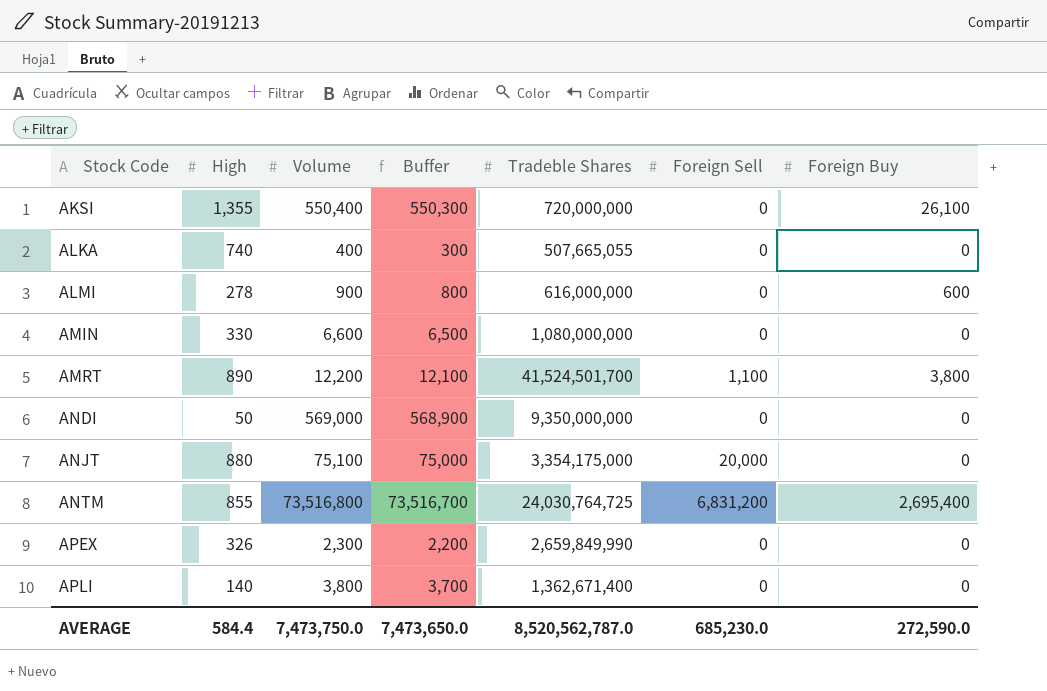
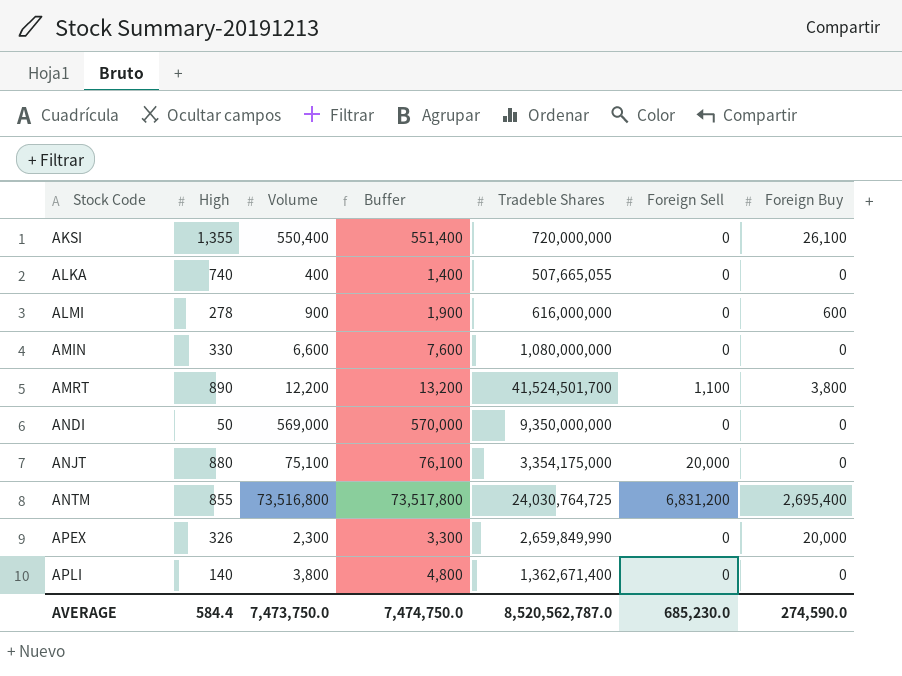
column Buffer | formula: [Volume] - 100 -> [Volume] + 1000
APEX | Foreign Buy: 0 -> 20,000
AVERAGE | Buffer: 7,473,650.0 -> 7,474,750.0
AVERAGE | Foreign Buy: 272,590.0 -> 274,590.0

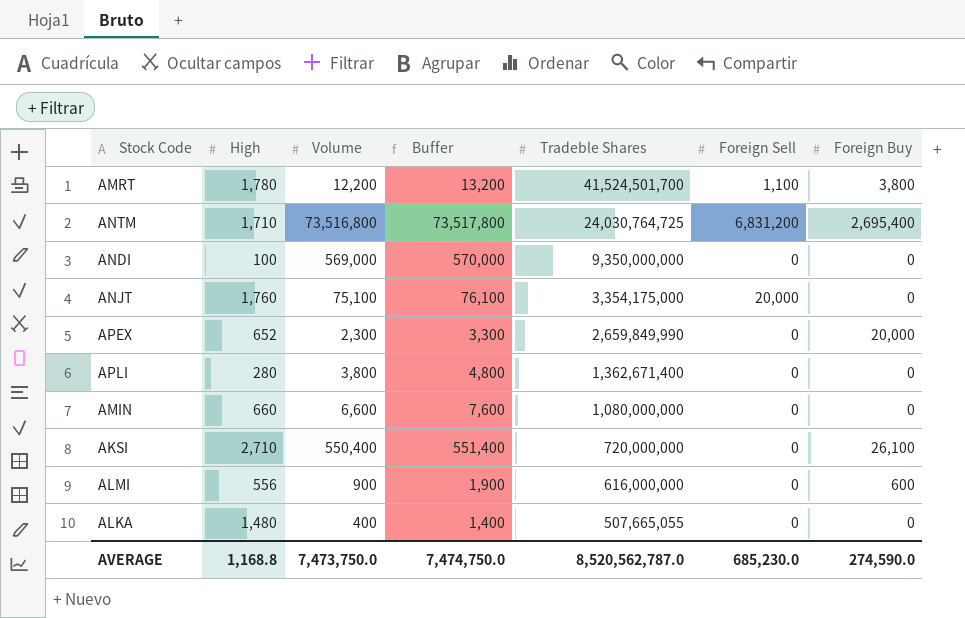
row order: Stock Code ascending -> Tradeble Shares descending
AMRT | High: 890 -> 1,780
ANTM | High: 855 -> 1,710
ANDI | High: 50 -> 100
ANJT | High: 880 -> 1,760
APEX | High: 326 -> 652
APLI | High: 140 -> 280
AMIN | High: 330 -> 660
AKSI | High: 1,355 -> 2,710
ALMI | High: 278 -> 556
ALKA | High: 740 -> 1,480
AVERAGE | High: 584.4 -> 1,168.8

